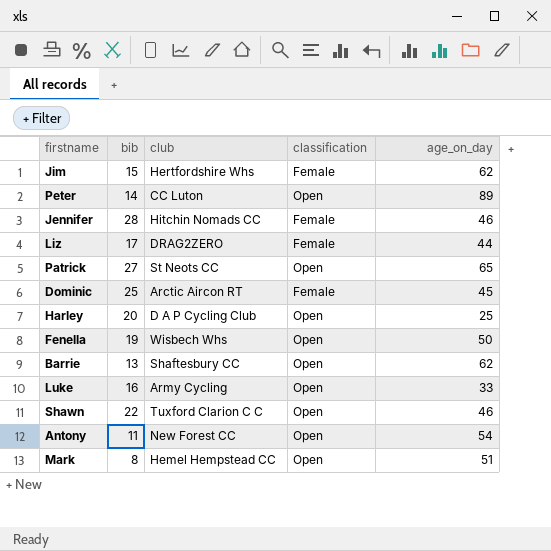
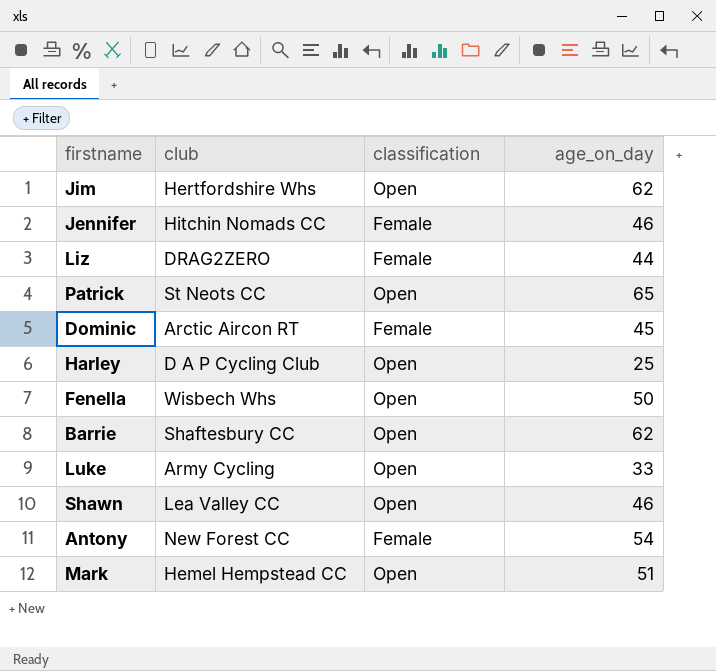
column bib | position: 2 -> none
row Peter: 14 | CC Luton | Open | 89 -> none
Jim | classification: Female -> Open
Shawn | club: Tuxford Clarion C C -> Lea Valley CC
Antony | classification: Open -> Female

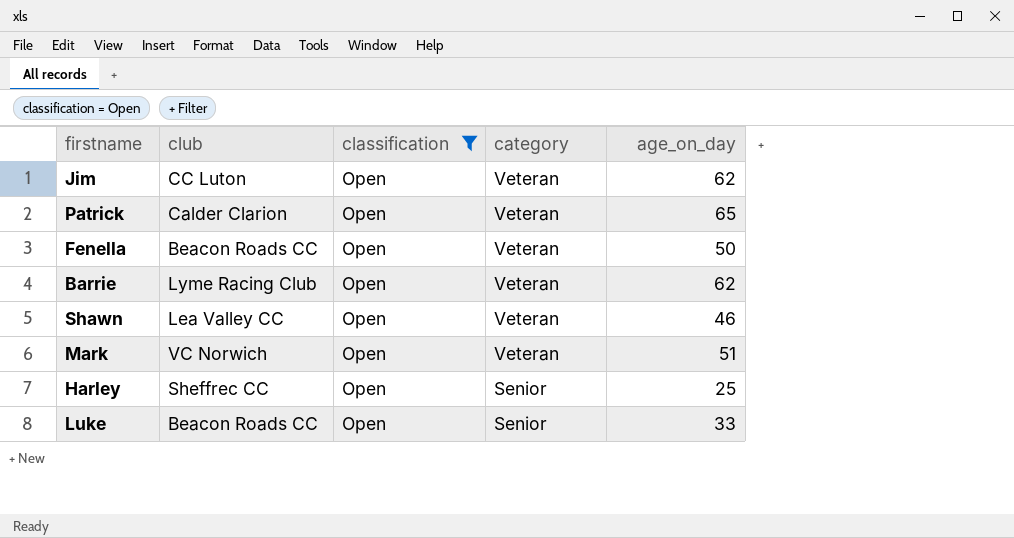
filter: none -> classification = Open
row order: none -> category descending
column category | position: none -> 4
Jim | club: Hertfordshire Whs -> CC Luton
Patrick | club: St Neots CC -> Calder Clarion
Fenella | club: Wisbech Whs -> Beacon Roads CC
Barrie | club: Shaftesbury CC -> Lyme Racing Club
Mark | club: Hemel Hempstead CC -> VC Norwich
Harley | club: D A P Cycling Club -> Sheffrec CC
Luke | club: Army Cycling -> Beacon Roads CC

